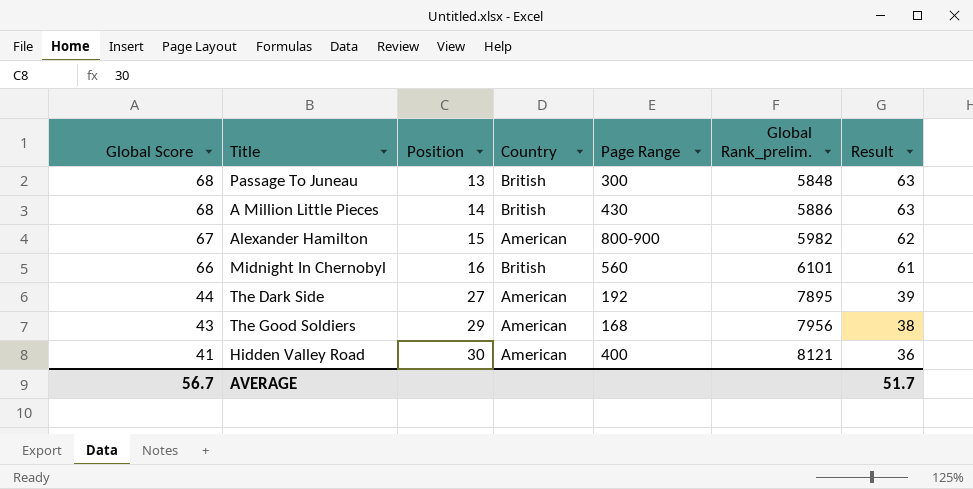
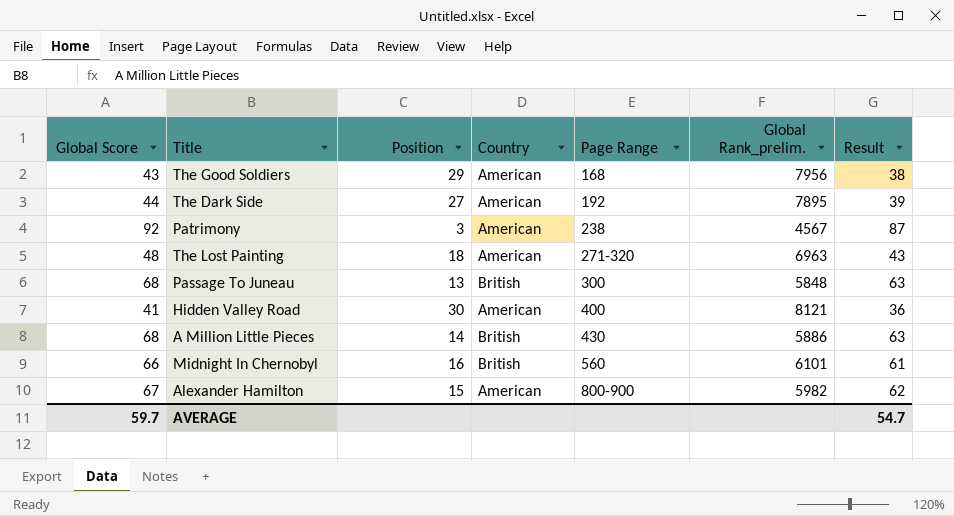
row order: Global Score descending -> Page Range ascending
row Patrimony: none -> 92 | 3 | American | 238 | 4567 | 87
row The Lost Painting: none -> 48 | 18 | American | 271-320 | 6963 | 43
AVERAGE | Global Score: 56.7 -> 59.7
AVERAGE | Result: 51.7 -> 54.7

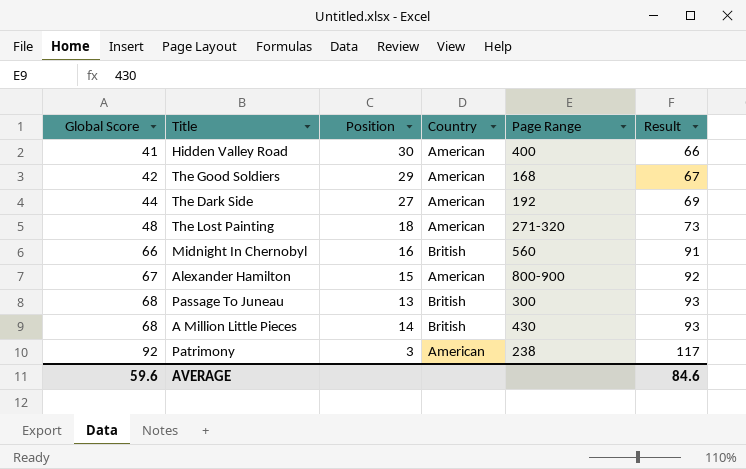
row order: Page Range ascending -> Global Score ascending
column Global Rank_prelim. | position: 6 -> none
column Result | formula: [Global Score] - 5 -> [Global Score] + 25
The Good Soldiers | Global Score: 43 -> 42
AVERAGE | Global Score: 59.7 -> 59.6
AVERAGE | Result: 54.7 -> 84.6

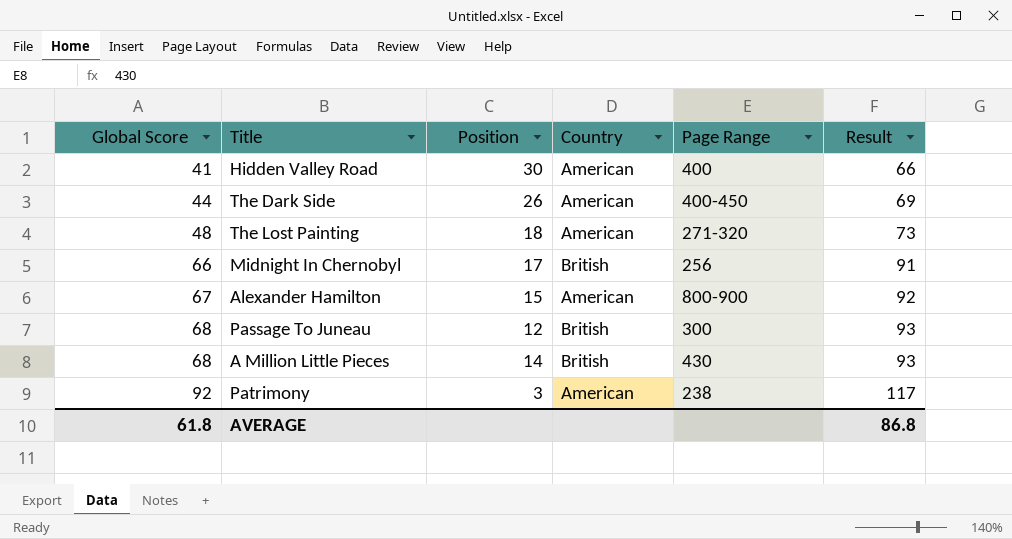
row The Good Soldiers: 42 | 29 | American | 168 | 67 -> none
The Dark Side | Position: 27 -> 26
The Dark Side | Page Range: 192 -> 400-450
Midnight In Chernobyl | Position: 16 -> 17
Midnight In Chernobyl | Page Range: 560 -> 256
Passage To Juneau | Position: 13 -> 12
AVERAGE | Global Score: 59.6 -> 61.8
AVERAGE | Result: 84.6 -> 86.8

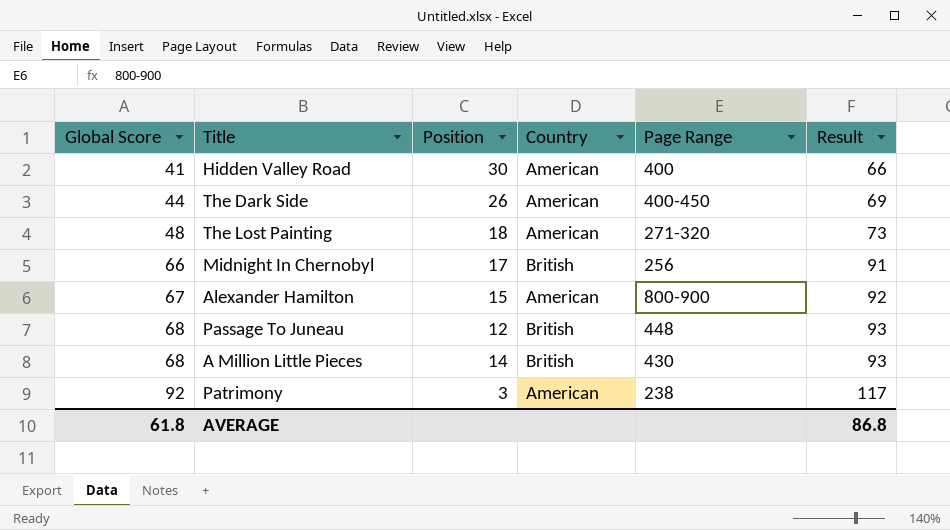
Passage To Juneau | Page Range: 300 -> 448

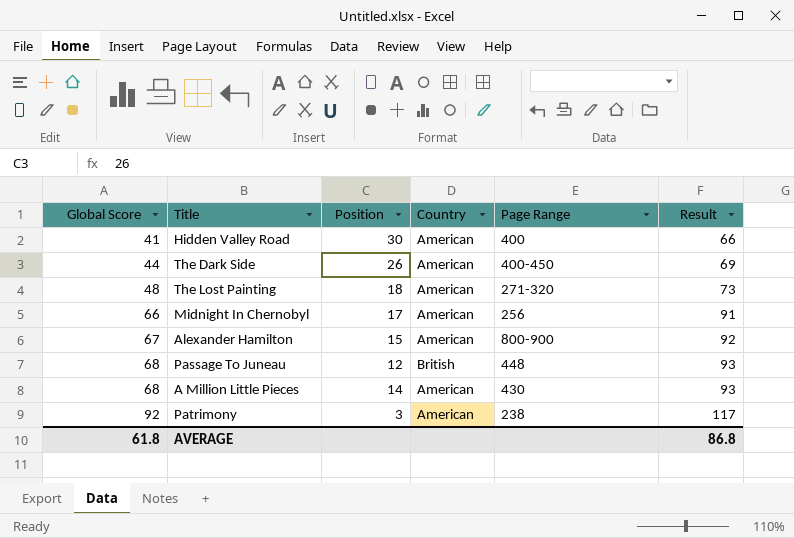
Midnight In Chernobyl | Country: British -> American
A Million Little Pieces | Country: British -> American

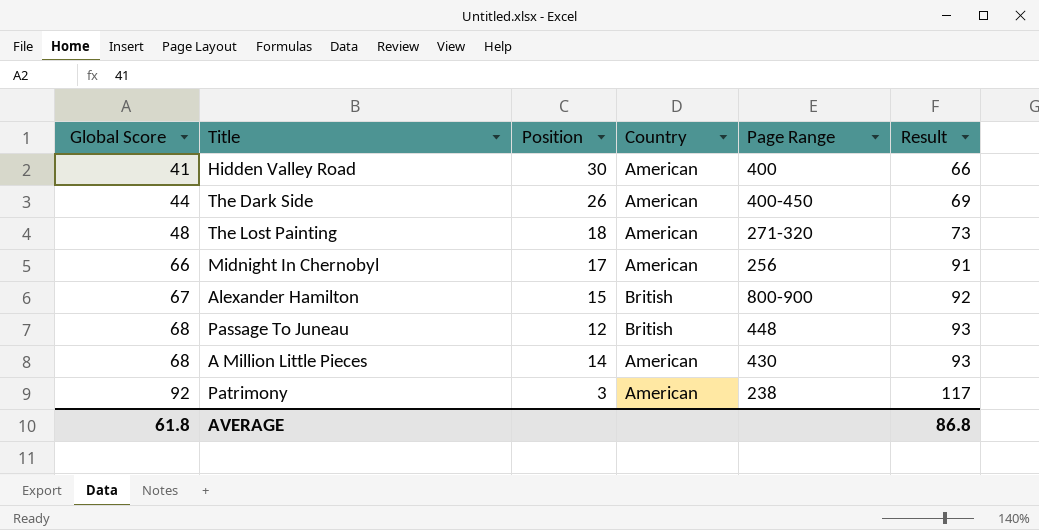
Alexander Hamilton | Country: American -> British

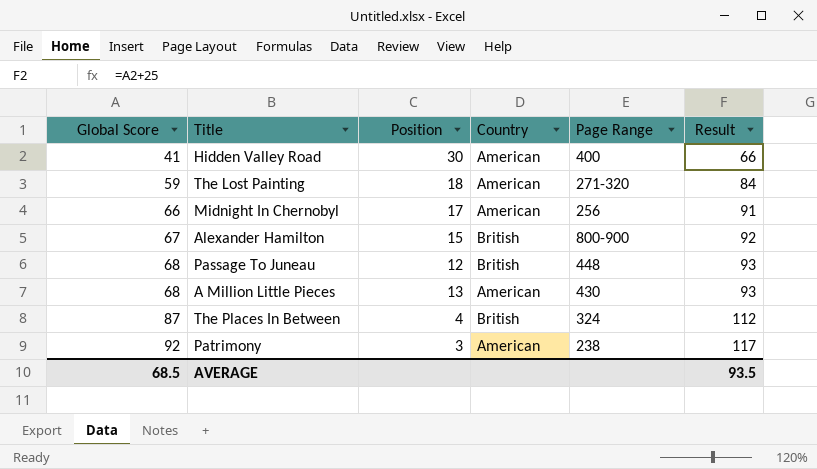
row The Dark Side: 44 | 26 | American | 400-450 | 69 -> none
The Lost Painting | Global Score: 48 -> 59
The Lost Painting | Result: 73 -> 84
A Million Little Pieces | Position: 14 -> 13
row The Places In Between: none -> 87 | 4 | British | 324 | 112
AVERAGE | Global Score: 61.8 -> 68.5
AVERAGE | Result: 86.8 -> 93.5

